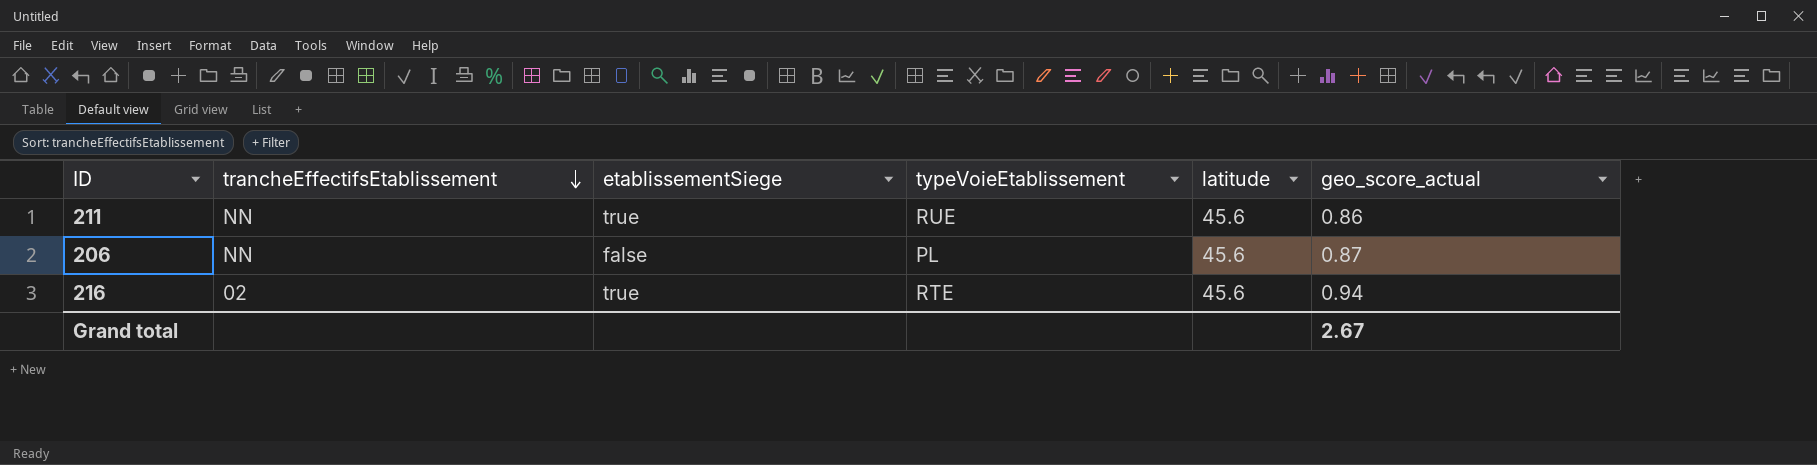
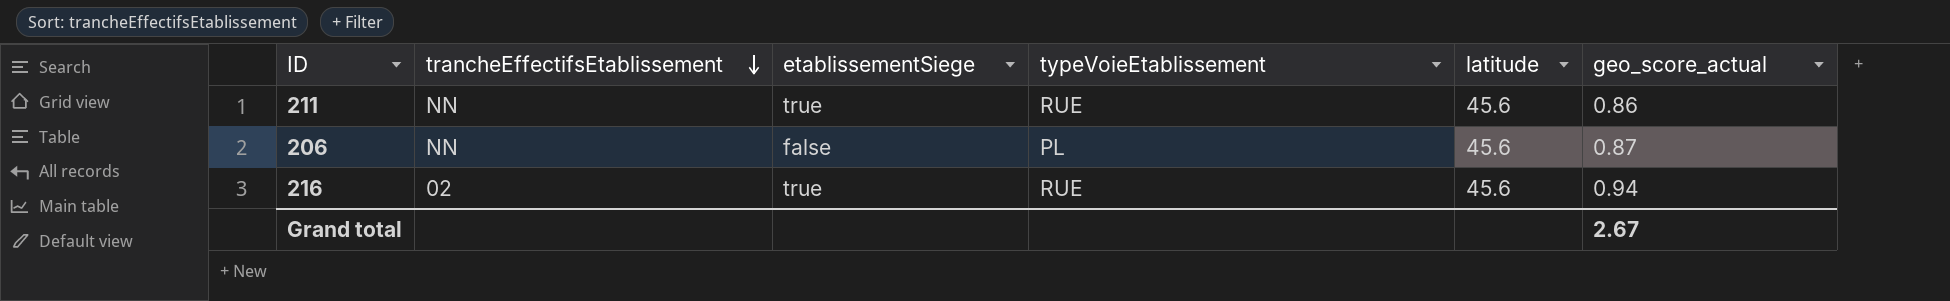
216 | typeVoieEtablissement: RTE -> RUE

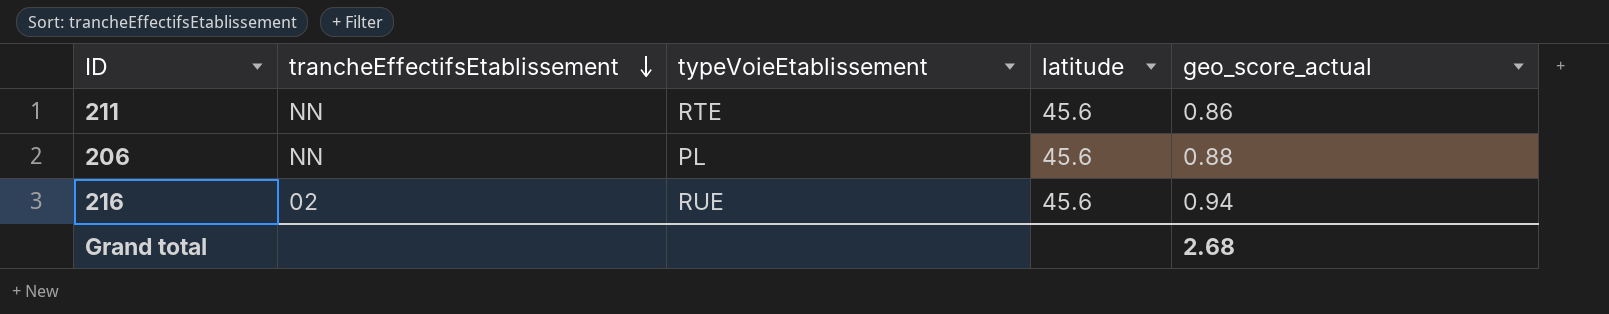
column etablissementSiege | position: 3 -> none
211 | typeVoieEtablissement: RUE -> RTE
206 | geo_score_actual: 0.87 -> 0.88
Grand total | geo_score_actual: 2.67 -> 2.68

